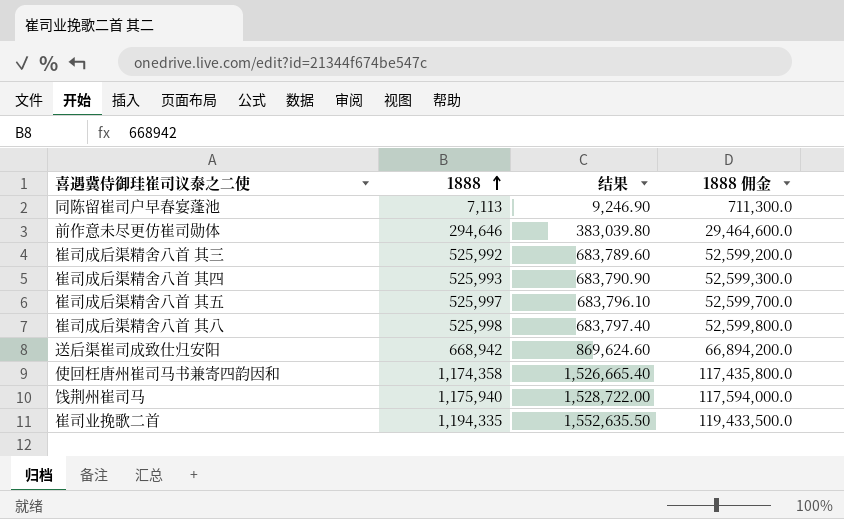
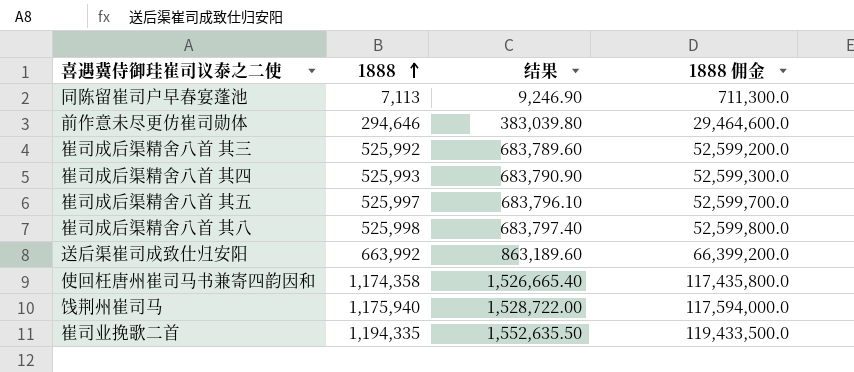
送后渠崔司成致仕归安阳 | 1888: 668,942 -> 663,992
送后渠崔司成致仕归安阳 | 结果: 869,624.60 -> 863,189.60
送后渠崔司成致仕归安阳 | 1888 佣金: 66,894,200.0 -> 66,399,200.0

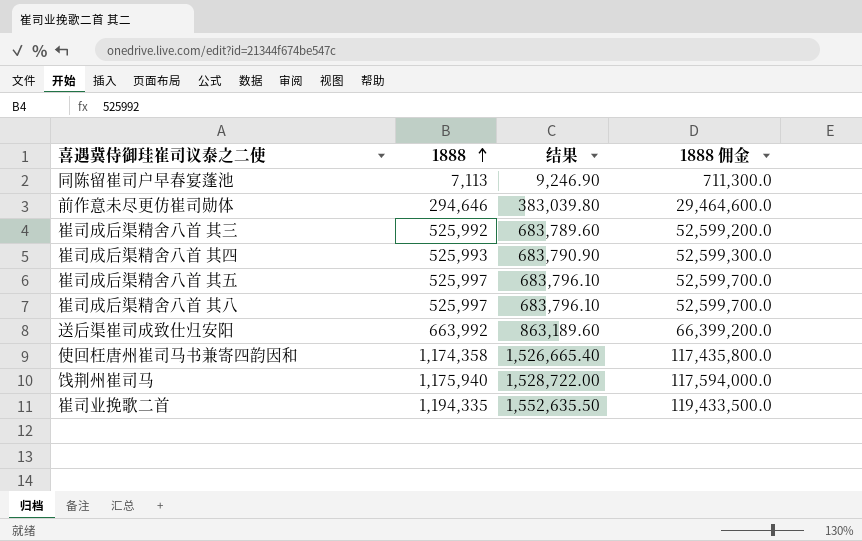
崔司成后渠精舍八首 其八 | 1888: 525,998 -> 525,997
崔司成后渠精舍八首 其八 | 结果: 683,797.40 -> 683,796.10
崔司成后渠精舍八首 其八 | 1888 佣金: 52,599,800.0 -> 52,599,700.0

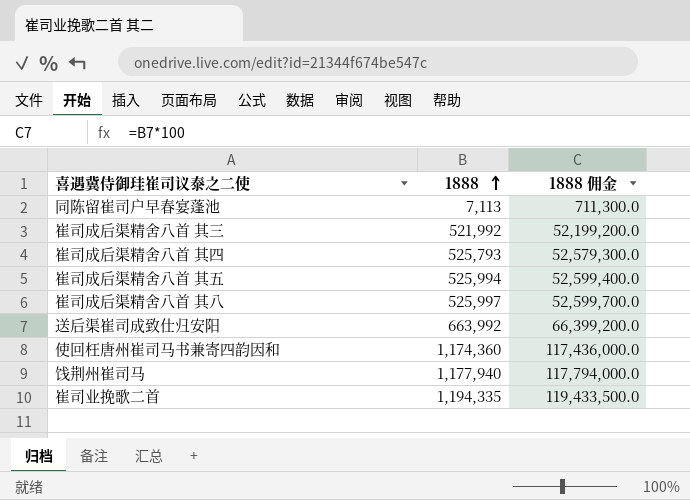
column 结果 | formula: [1888] * 1.3 -> none
row 前作意未尽更仿崔司勋体: 294,646 | 383,039.80 | 29,464,600.0 -> none
崔司成后渠精舍八首 其三 | 1888: 525,992 -> 521,992
崔司成后渠精舍八首 其三 | 1888 佣金: 52,599,200.0 -> 52,199,200.0
崔司成后渠精舍八首 其四 | 1888: 525,993 -> 525,793
崔司成后渠精舍八首 其四 | 1888 佣金: 52,599,300.0 -> 52,579,300.0
崔司成后渠精舍八首 其五 | 1888: 525,997 -> 525,994
崔司成后渠精舍八首 其五 | 1888 佣金: 52,599,700.0 -> 52,599,400.0
使回枉唐州崔司马书兼寄四韵因和 | 1888: 1,174,358 -> 1,174,360
使回枉唐州崔司马书兼寄四韵因和 | 1888 佣金: 117,435,800.0 -> 117,436,000.0
饯荆州崔司马 | 1888: 1,175,940 -> 1,177,940
饯荆州崔司马 | 1888 佣金: 117,594,000.0 -> 117,794,000.0

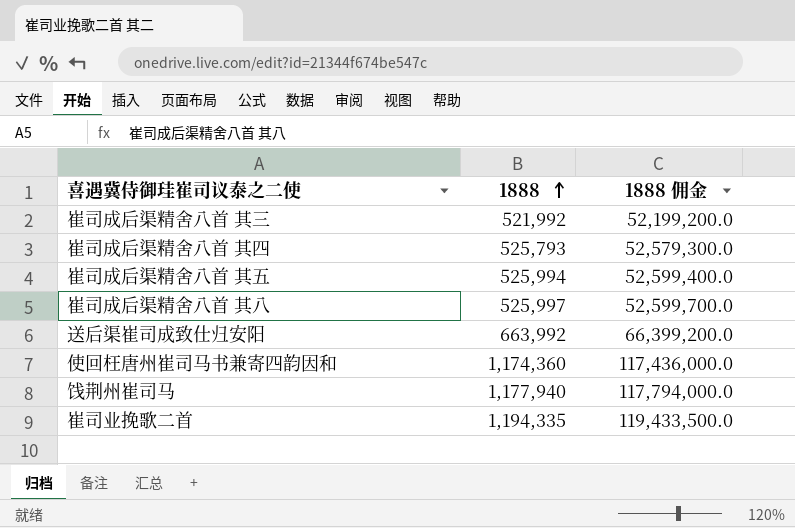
row 同陈留崔司户早春宴蓬池: 7,113 | 711,300.0 -> none

